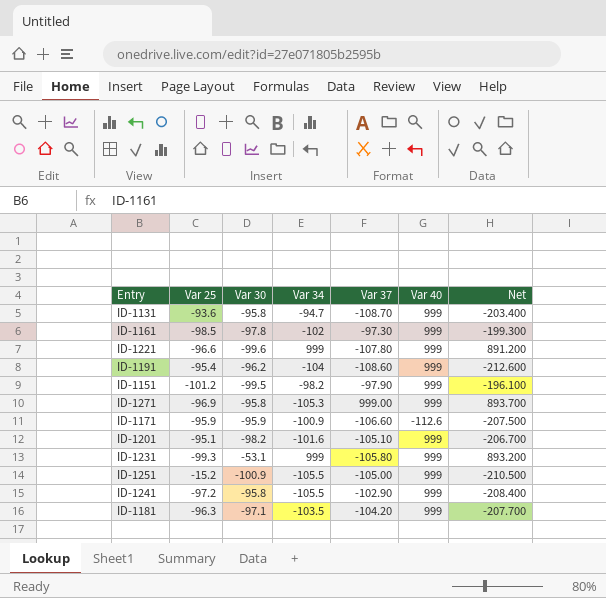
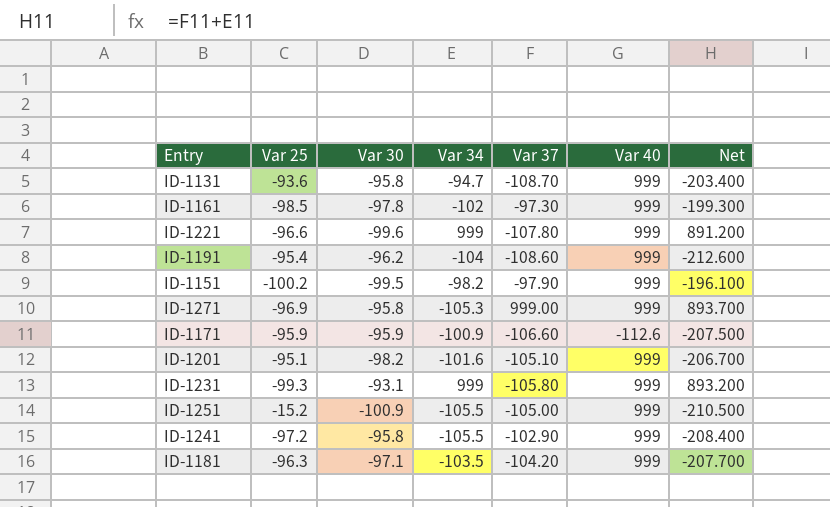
ID-1151 | Var 25: -101.2 -> -100.2
ID-1231 | Var 30: -53.1 -> -93.1

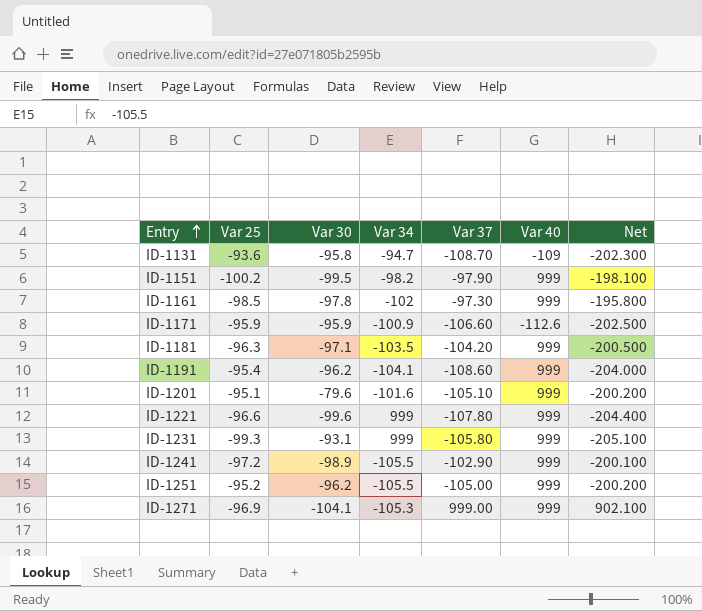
row order: none -> Entry ascending
column Net | formula: [Var 34] + [Var 37] -> [Var 25] + [Var 37]
ID-1131 | Var 40: 999 -> -109
ID-1191 | Var 34: -104 -> -104.1
ID-1201 | Var 30: -98.2 -> -79.6
ID-1241 | Var 30: -95.8 -> -98.9
ID-1251 | Var 25: -15.2 -> -95.2
ID-1251 | Var 30: -100.9 -> -96.2
ID-1271 | Var 30: -95.8 -> -104.1

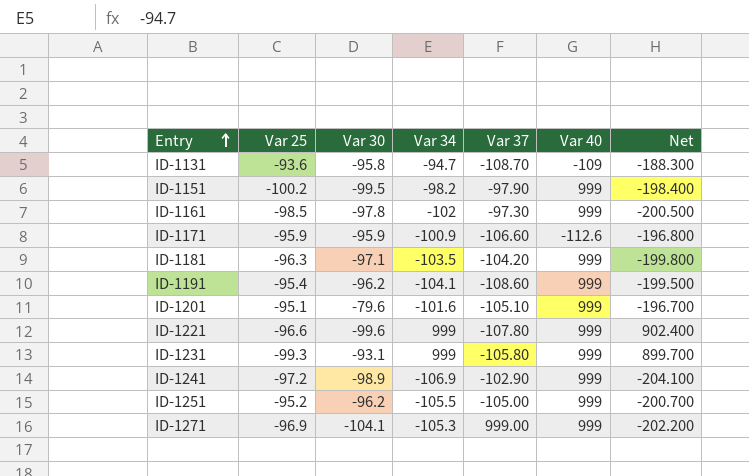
column Net | formula: [Var 25] + [Var 37] -> [Var 25] + [Var 34]
ID-1241 | Var 34: -105.5 -> -106.9

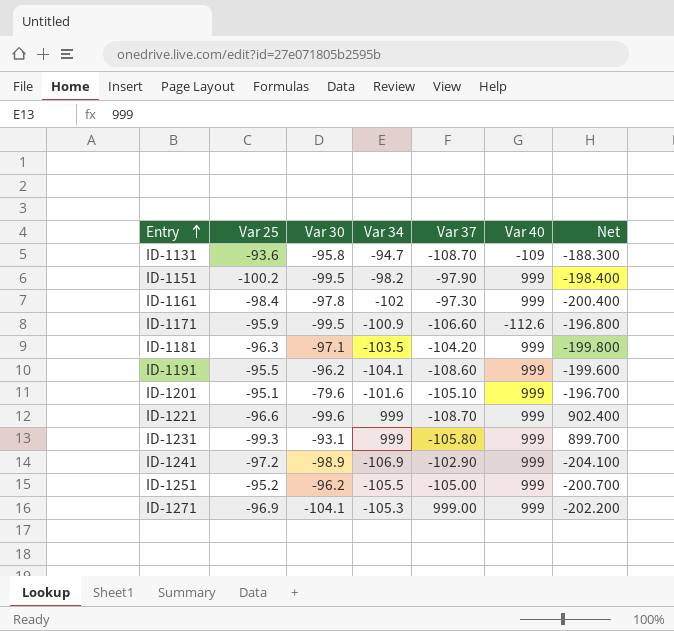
ID-1161 | Var 25: -98.5 -> -98.4
ID-1161 | Net: -200.500 -> -200.400
ID-1171 | Var 30: -95.9 -> -99.5
ID-1191 | Var 25: -95.4 -> -95.5
ID-1191 | Net: -199.500 -> -199.600
ID-1221 | Var 37: -107.80 -> -108.70

